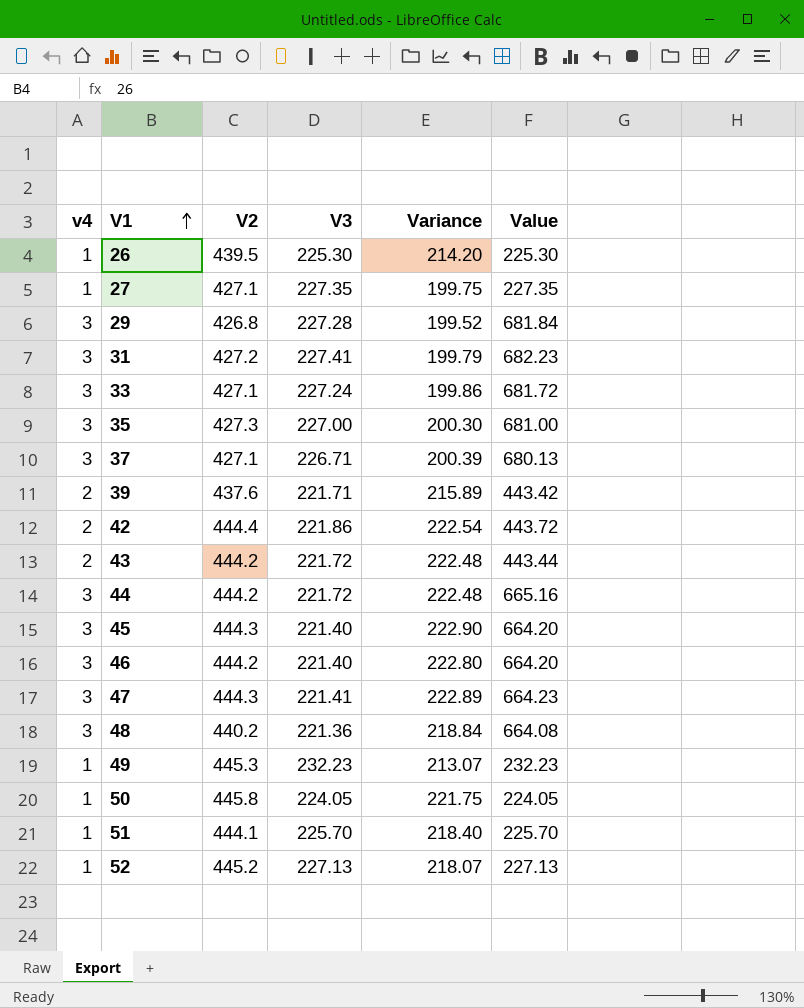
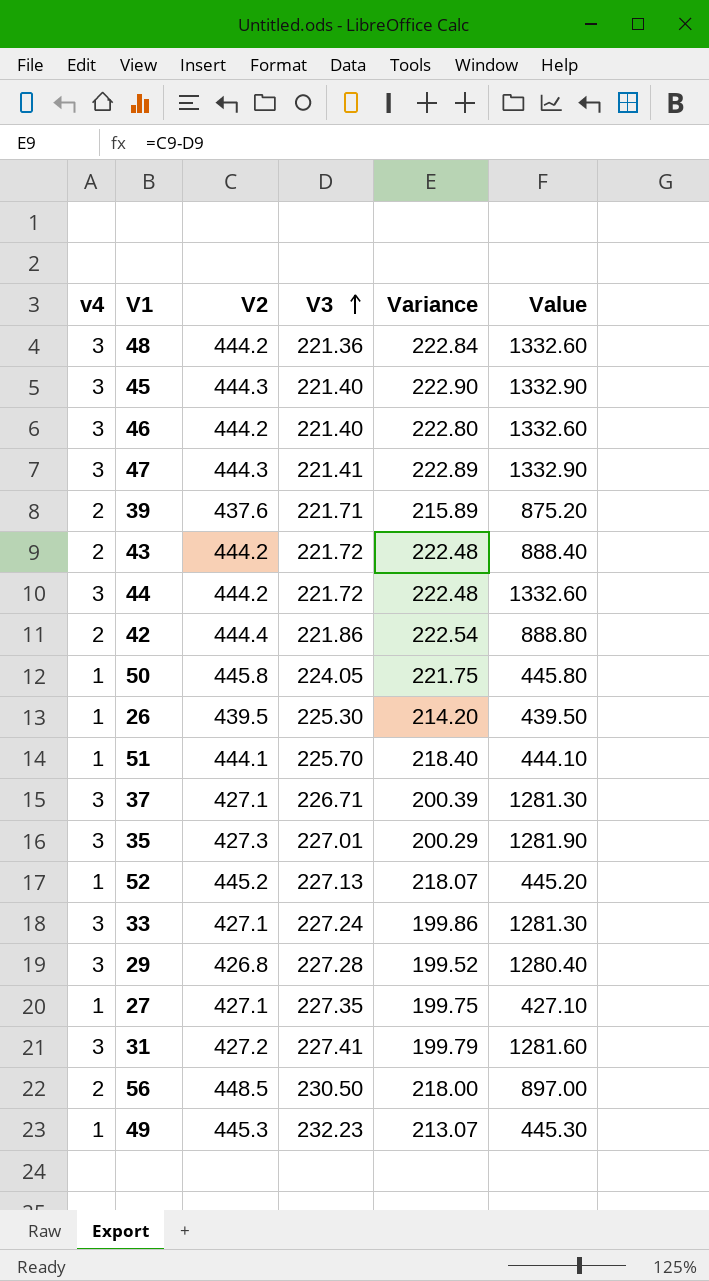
row order: V1 ascending -> V3 ascending
column Value | formula: [v4] * [V3] -> [v4] * [V2]
48 | V2: 440.2 -> 444.2
48 | Variance: 218.84 -> 222.84
35 | V3: 227.00 -> 227.01
35 | Variance: 200.30 -> 200.29
row 56: none -> 2 | 448.5 | 230.50 | 218.00 | 897.00

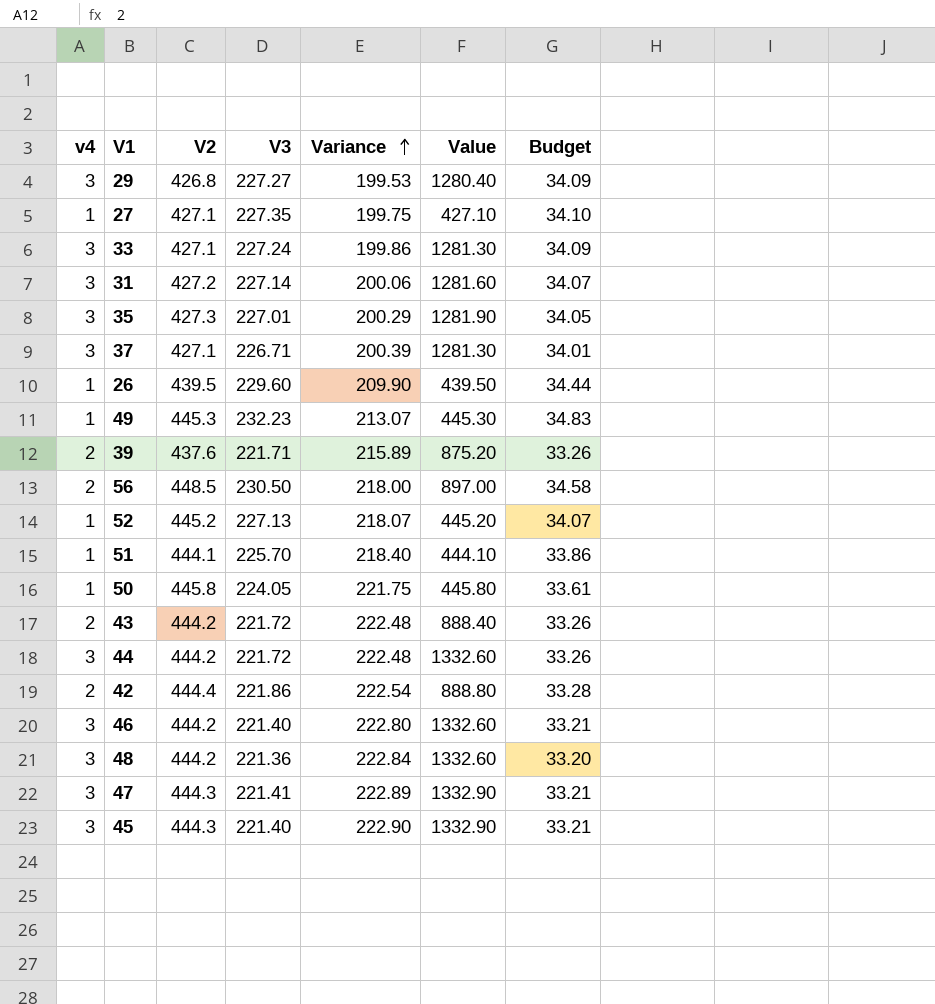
row order: V3 ascending -> Variance ascending
column Budget | formula: none -> [V3] * 0.15
29 | V3: 227.28 -> 227.27
29 | Variance: 199.52 -> 199.53
31 | V3: 227.41 -> 227.14
31 | Variance: 199.79 -> 200.06
26 | V3: 225.30 -> 229.60
26 | Variance: 214.20 -> 209.90

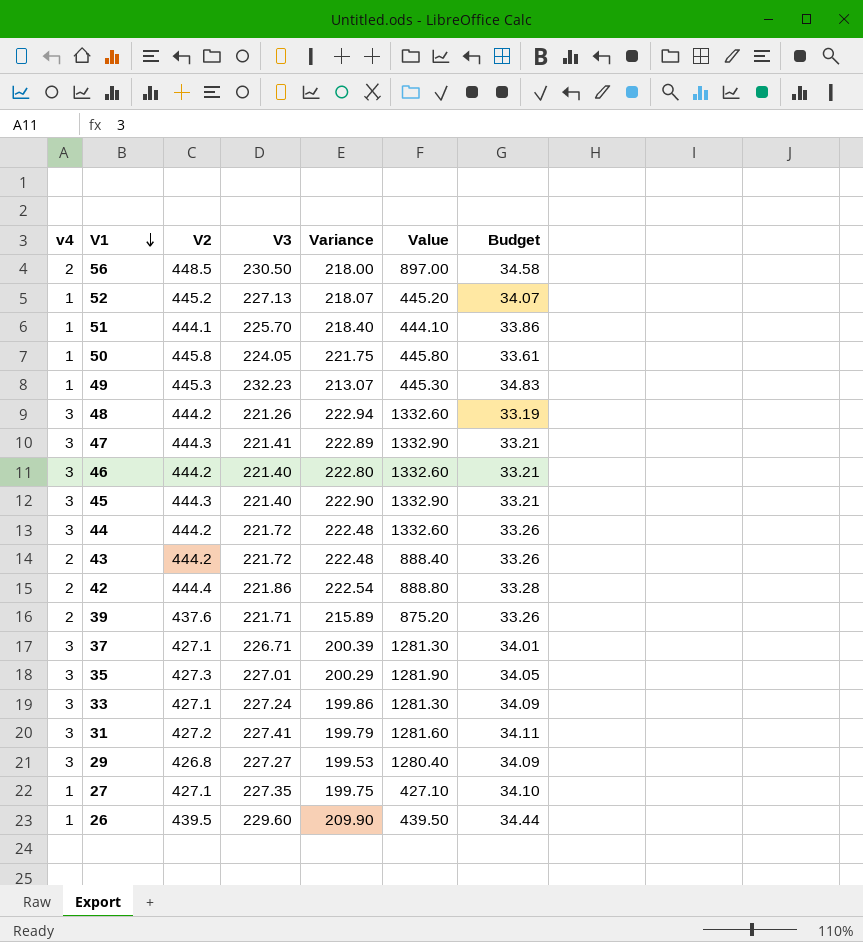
row order: Variance ascending -> V1 descending
48 | V3: 221.36 -> 221.26
48 | Variance: 222.84 -> 222.94
48 | Budget: 33.20 -> 33.19
31 | V3: 227.14 -> 227.41
31 | Variance: 200.06 -> 199.79
31 | Budget: 34.07 -> 34.11

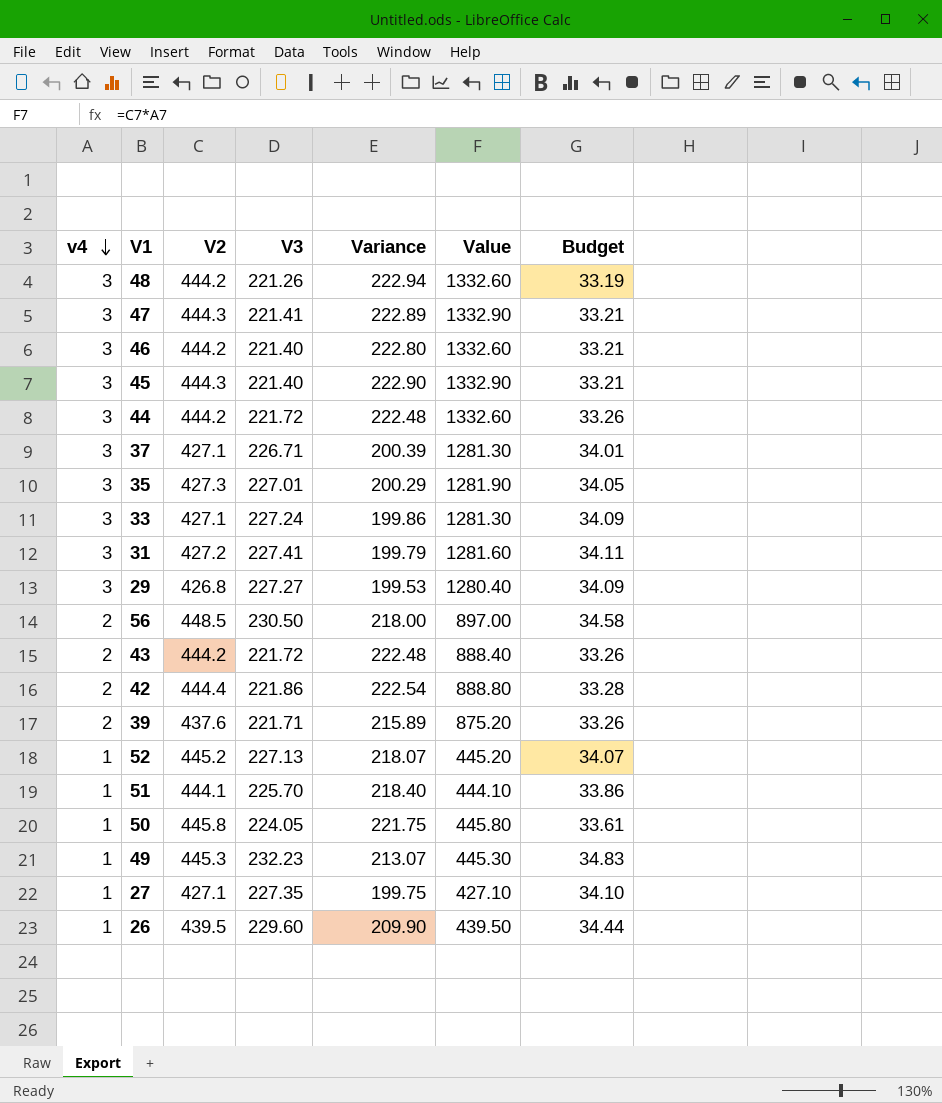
row order: V1 descending -> v4 descending

